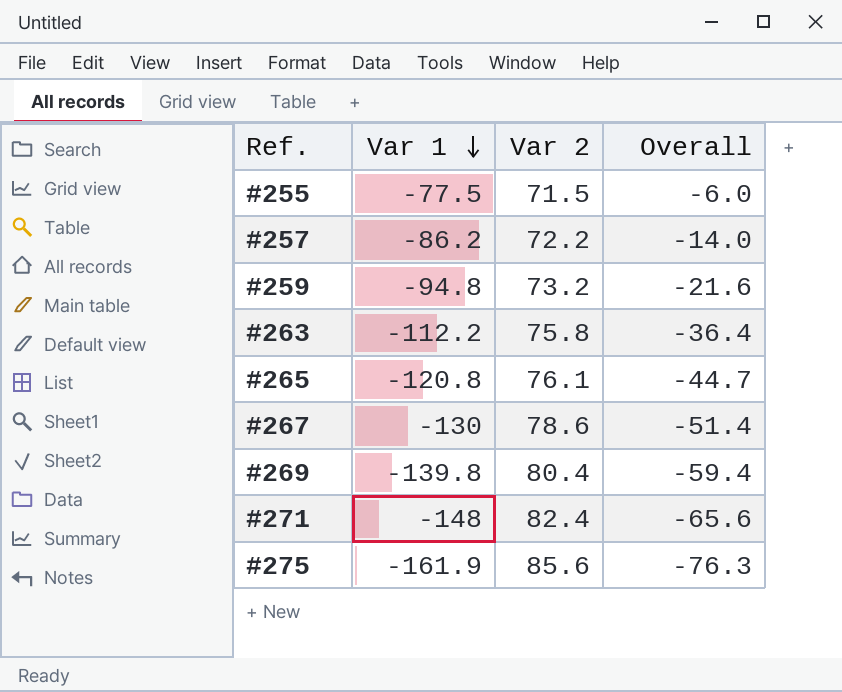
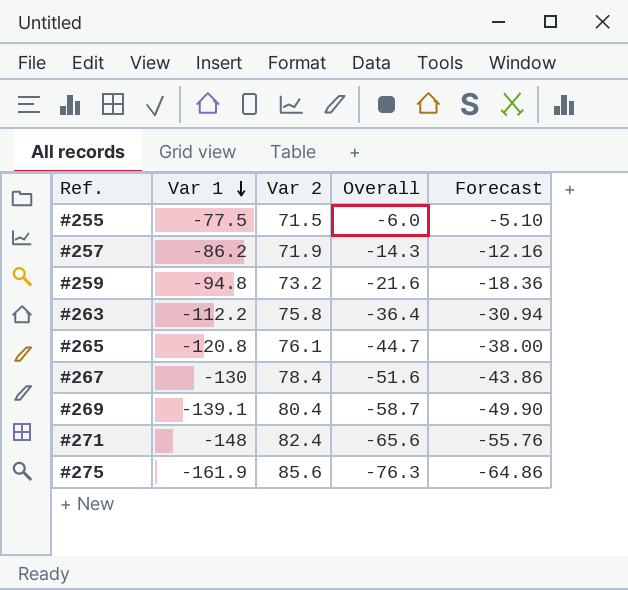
column Forecast | formula: none -> [Overall] * 0.85
#257 | Var 2: 72.2 -> 71.9
#257 | Overall: -14.0 -> -14.3
#267 | Var 2: 78.6 -> 78.4
#267 | Overall: -51.4 -> -51.6
#269 | Var 1: -139.8 -> -139.1
#269 | Overall: -59.4 -> -58.7

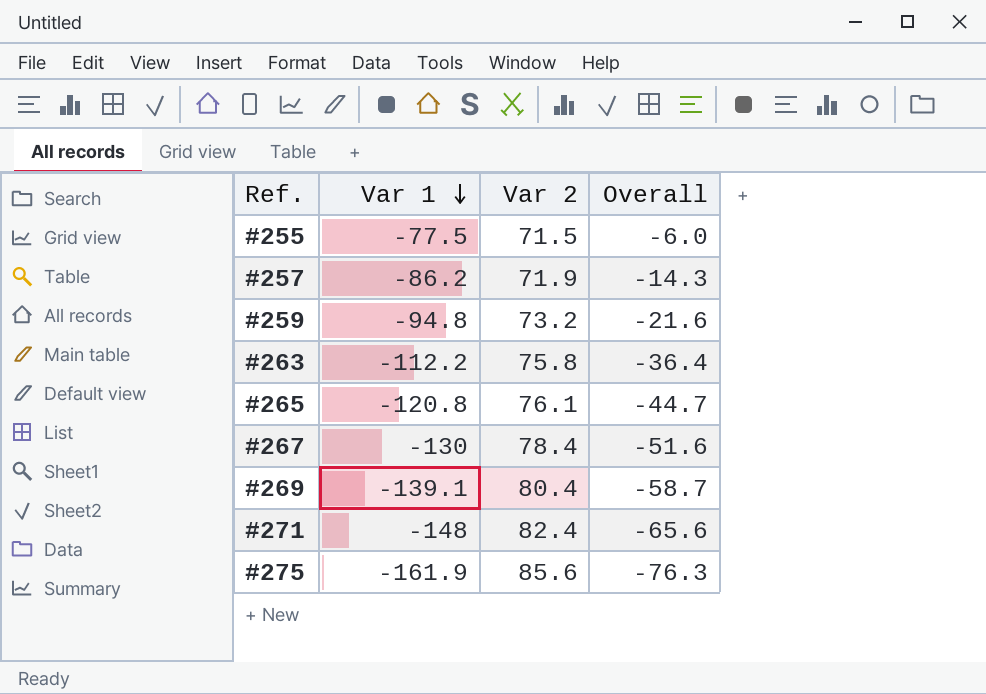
column Forecast | formula: [Overall] * 0.85 -> none

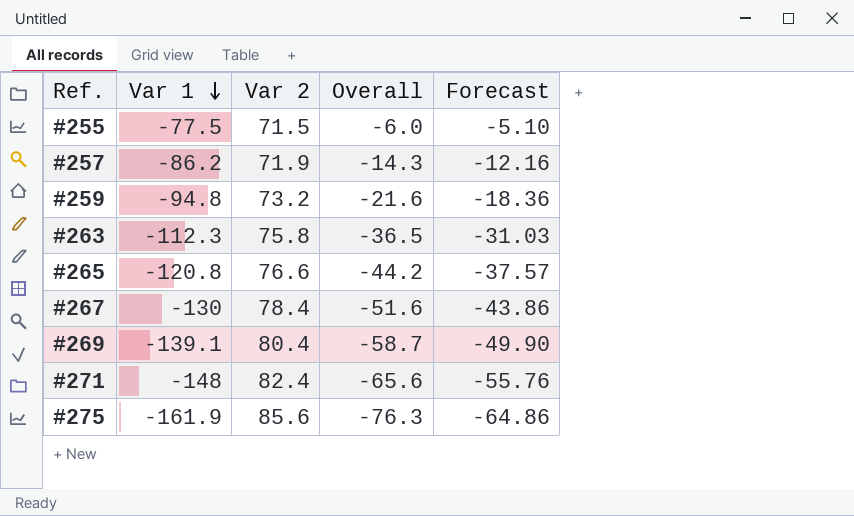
column Forecast | formula: none -> [Overall] * 0.85
#263 | Var 1: -112.2 -> -112.3
#263 | Overall: -36.4 -> -36.5
#265 | Var 2: 76.1 -> 76.6
#265 | Overall: -44.7 -> -44.2

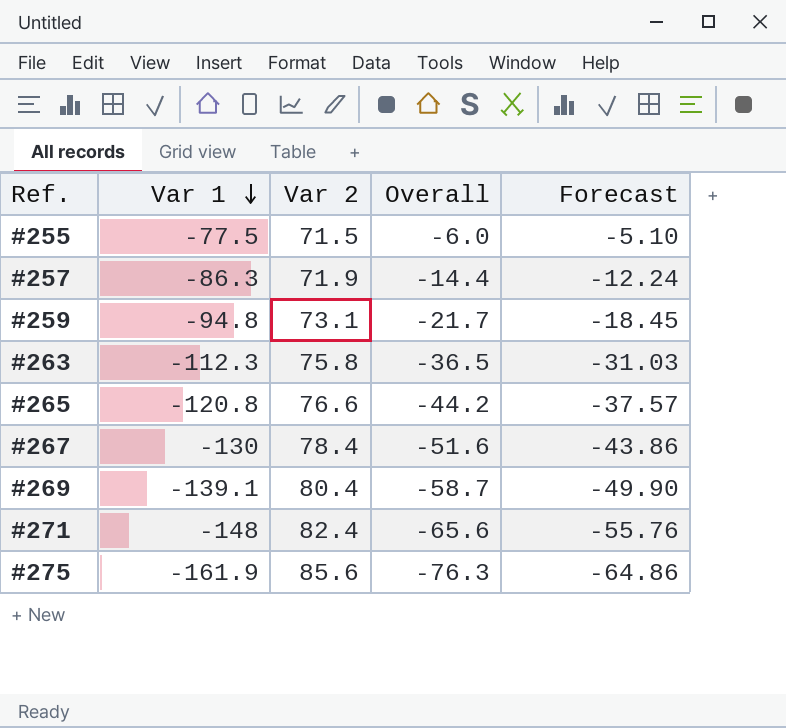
#257 | Var 1: -86.2 -> -86.3
#257 | Overall: -14.3 -> -14.4
#257 | Forecast: -12.16 -> -12.24
#259 | Var 2: 73.2 -> 73.1
#259 | Overall: -21.6 -> -21.7
#259 | Forecast: -18.36 -> -18.45

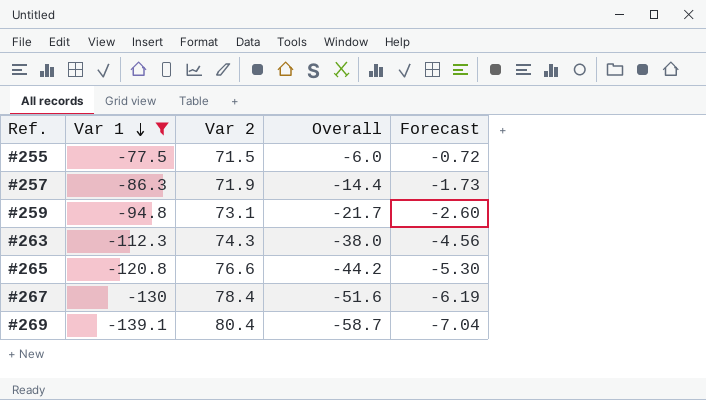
filter: none -> Var 1 >= -139.1
column Forecast | formula: [Overall] * 0.85 -> [Overall] * 0.12
#263 | Var 2: 75.8 -> 74.3
#263 | Overall: -36.5 -> -38.0

